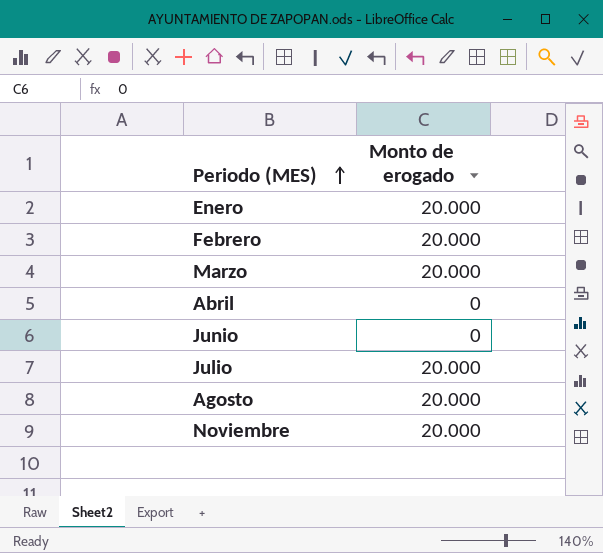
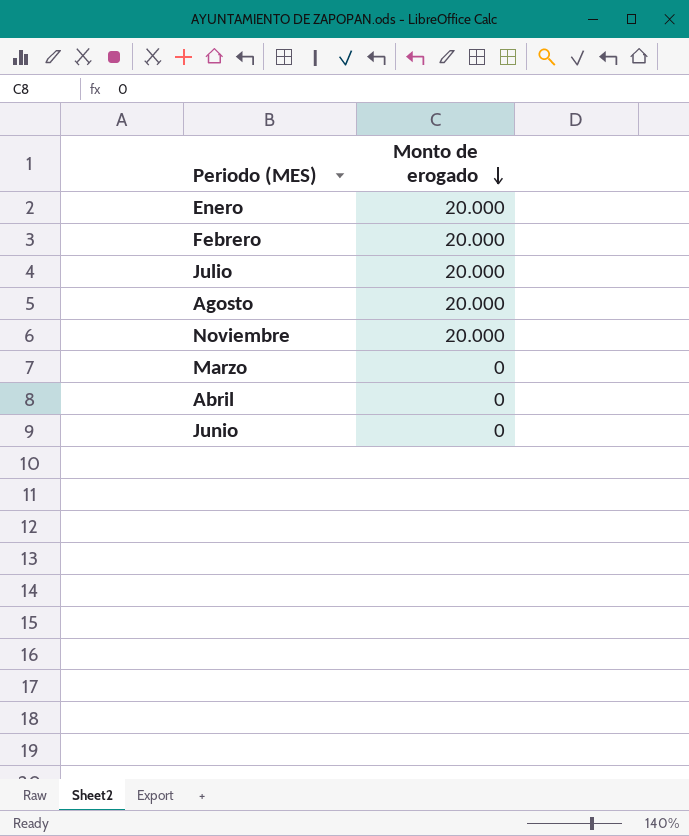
row order: Periodo (MES) ascending -> Monto de erogado descending
Marzo | Monto de erogado: 20.000 -> 0

